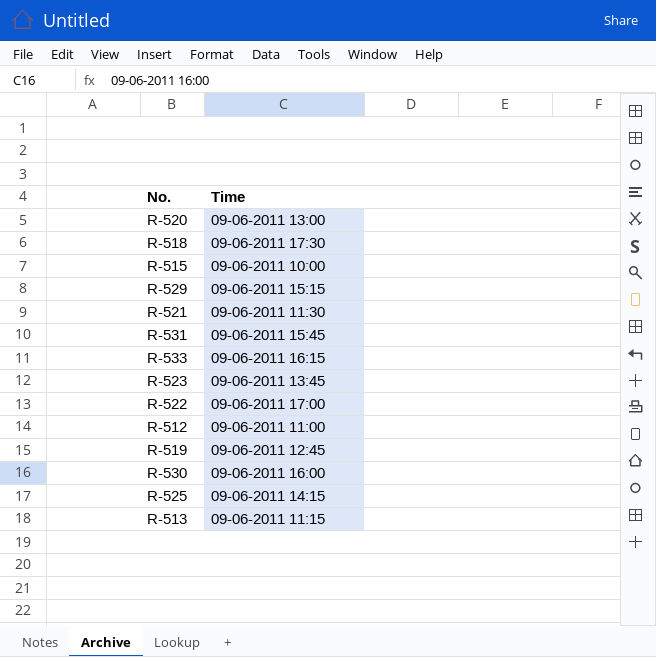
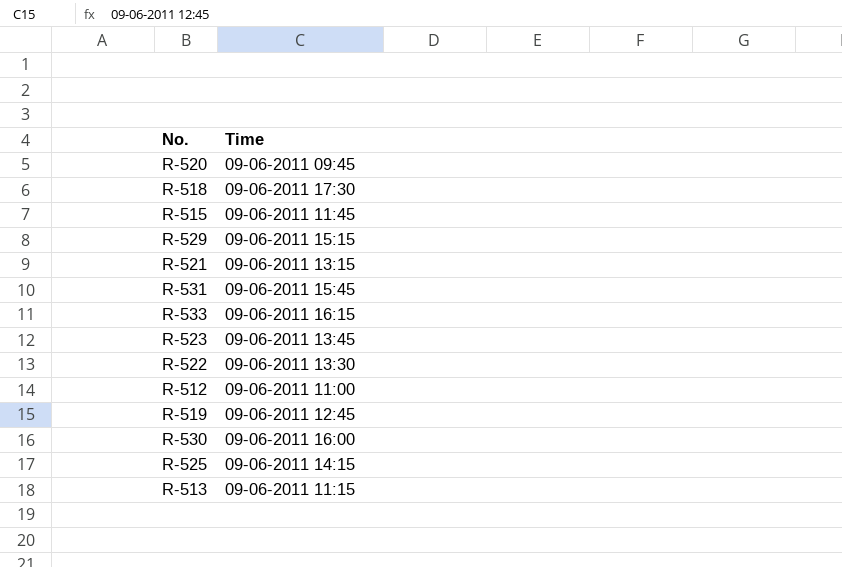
R-520 | Time: 09-06-2011 13:00 -> 09-06-2011 09:45
R-515 | Time: 09-06-2011 10:00 -> 09-06-2011 11:45
R-521 | Time: 09-06-2011 11:30 -> 09-06-2011 13:15
R-522 | Time: 09-06-2011 17:00 -> 09-06-2011 13:30

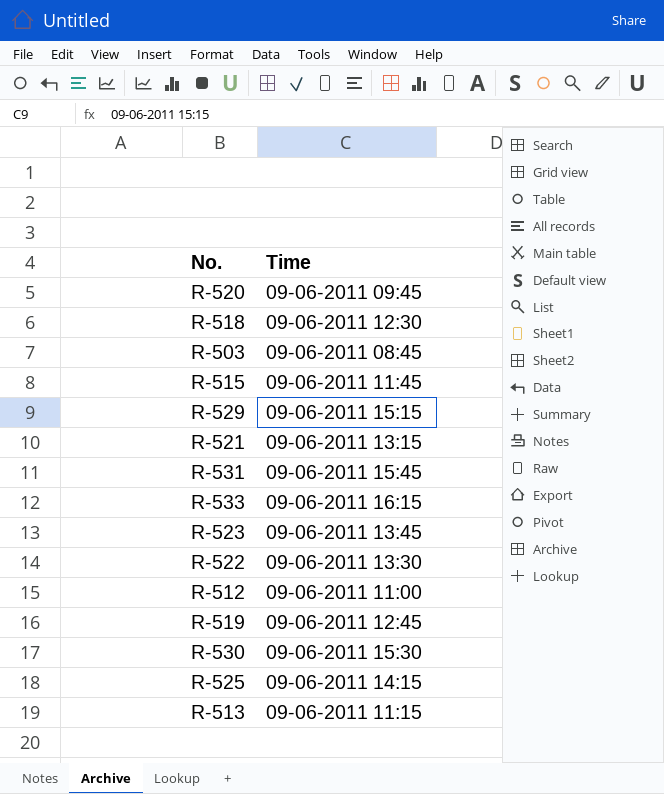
R-518 | Time: 09-06-2011 17:30 -> 09-06-2011 12:30
row R-503: none -> 09-06-2011 08:45
R-530 | Time: 09-06-2011 16:00 -> 09-06-2011 15:30

